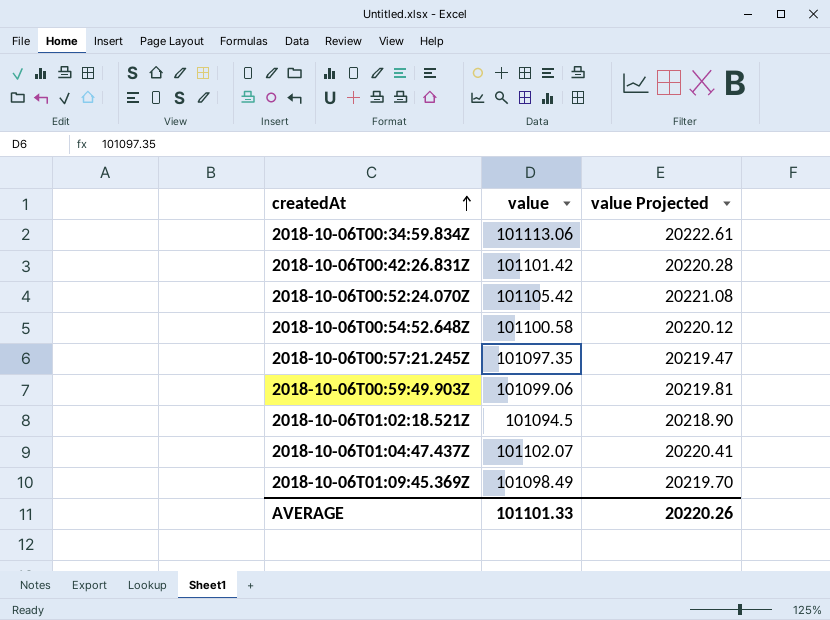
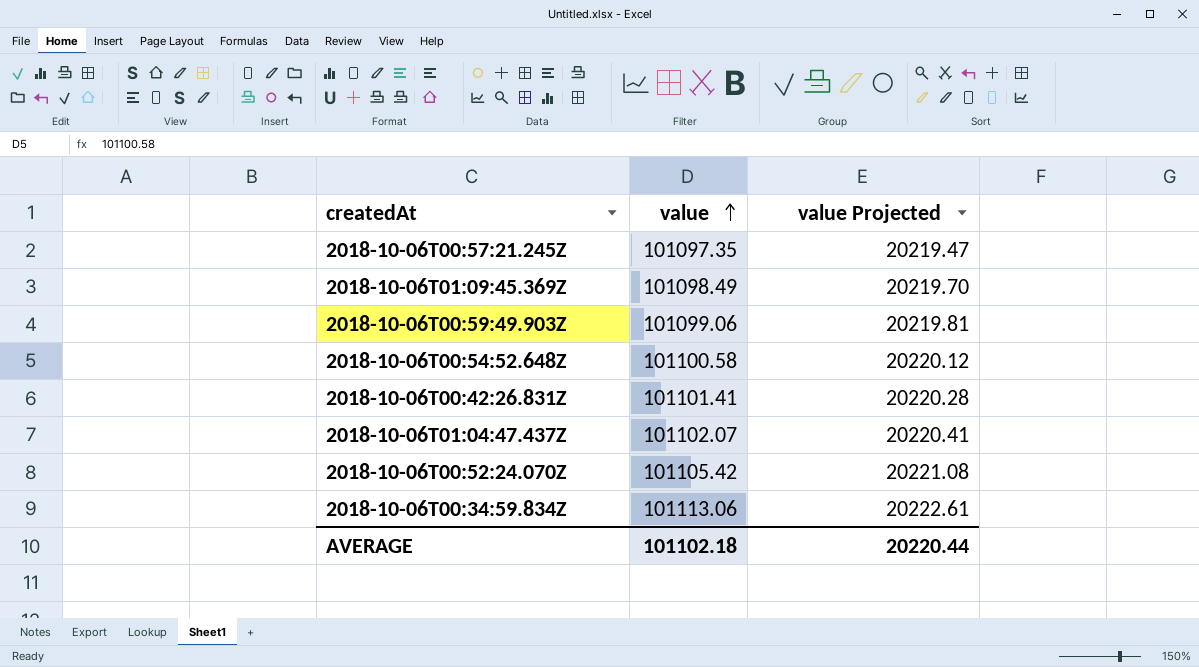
row order: createdAt ascending -> value ascending
row 2018-10-06T01:02:18.521Z: 101094.5 | 20218.90 -> none
2018-10-06T00:42:26.831Z | value: 101101.42 -> 101101.41
AVERAGE | value: 101101.33 -> 101102.18
AVERAGE | value Projected: 20220.26 -> 20220.44

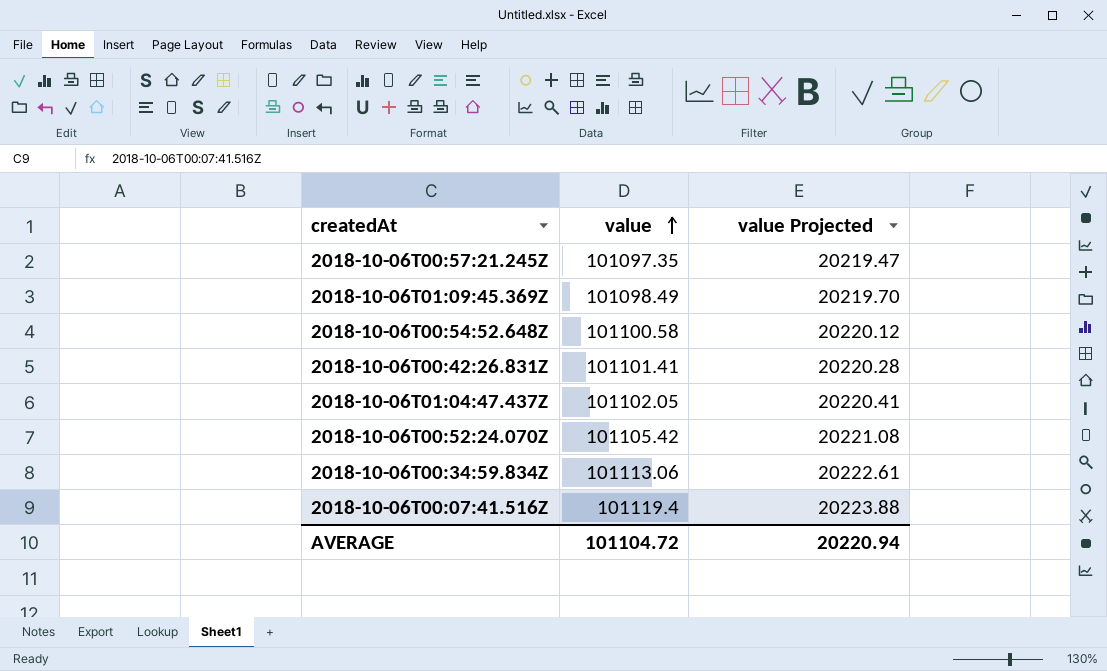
row 2018-10-06T00:59:49.903Z: 101099.06 | 20219.81 -> none
2018-10-06T01:04:47.437Z | value: 101102.07 -> 101102.05
row 2018-10-06T00:07:41.516Z: none -> 101119.4 | 20223.88
AVERAGE | value: 101102.18 -> 101104.72
AVERAGE | value Projected: 20220.44 -> 20220.94

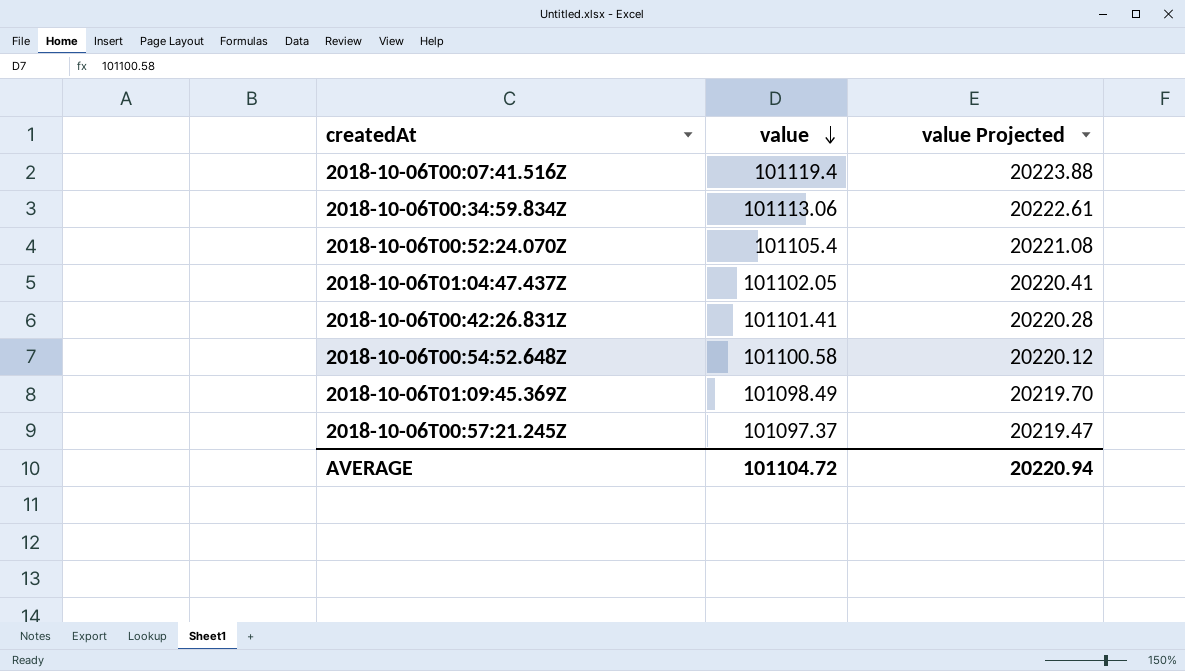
row order: value ascending -> value descending
2018-10-06T00:52:24.070Z | value: 101105.42 -> 101105.4
2018-10-06T00:57:21.245Z | value: 101097.35 -> 101097.37

